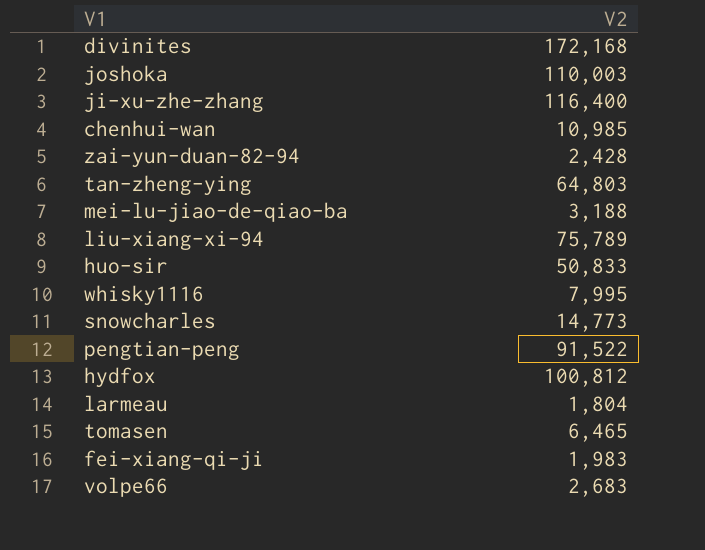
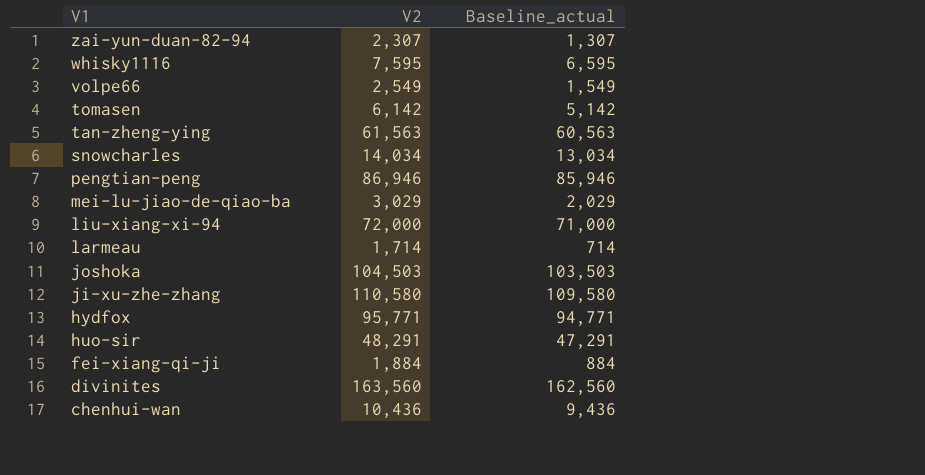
row order: none -> V1 descending
column Baseline_actual | formula: none -> [V2] - 1000
zai-yun-duan-82-94 | V2: 2,428 -> 2,307
whisky1116 | V2: 7,995 -> 7,595
volpe66 | V2: 2,683 -> 2,549
tomasen | V2: 6,465 -> 6,142
tan-zheng-ying | V2: 64,803 -> 61,563
snowcharles | V2: 14,773 -> 14,034
pengtian-peng | V2: 91,522 -> 86,946
mei-lu-jiao-de-qiao-ba | V2: 3,188 -> 3,029
liu-xiang-xi-94 | V2: 75,789 -> 72,000
larmeau | V2: 1,804 -> 1,714
joshoka | V2: 110,003 -> 104,503
ji-xu-zhe-zhang | V2: 116,400 -> 110,580
hydfox | V2: 100,812 -> 95,771
huo-sir | V2: 50,833 -> 48,291
fei-xiang-qi-ji | V2: 1,983 -> 1,884
divinites | V2: 172,168 -> 163,560
chenhui-wan | V2: 10,985 -> 10,436

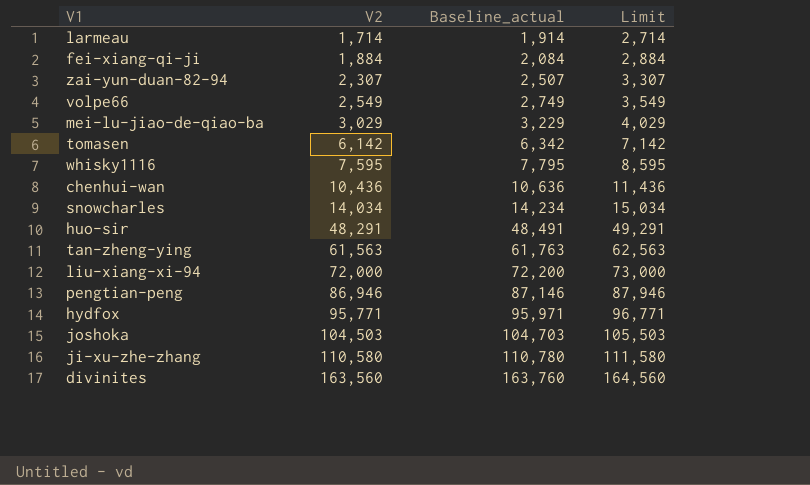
row order: V1 descending -> V2 ascending
column Baseline_actual | formula: [V2] - 1000 -> [V2] + 200
column Limit | formula: none -> [V2] + 1000

